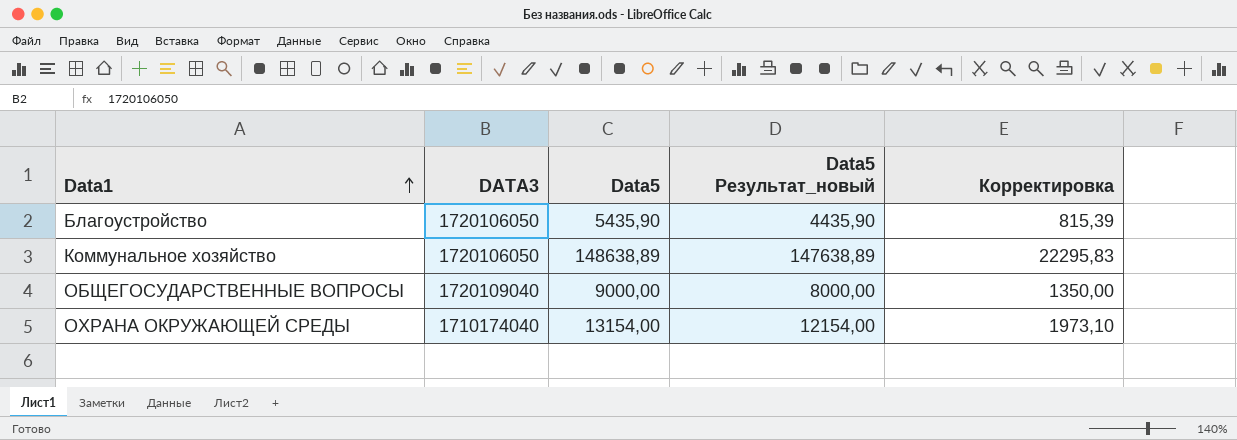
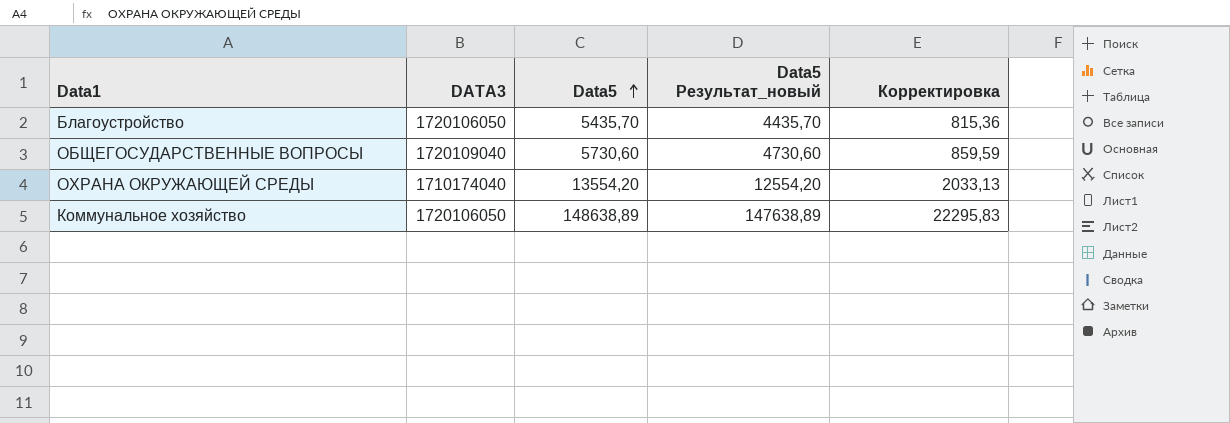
row order: Data1 ascending -> Data5 ascending
Благоустройство | Data5: 5435,90 -> 5435,70
Благоустройство | Data5 Результат_новый: 4435,90 -> 4435,70
Благоустройство | Корректировка: 815,39 -> 815,36
ОБЩЕГОСУДАРСТВЕННЫЕ ВОПРОСЫ | Data5: 9000,00 -> 5730,60
ОБЩЕГОСУДАРСТВЕННЫЕ ВОПРОСЫ | Data5 Результат_новый: 8000,00 -> 4730,60
ОБЩЕГОСУДАРСТВЕННЫЕ ВОПРОСЫ | Корректировка: 1350,00 -> 859,59
ОХРАНА ОКРУЖАЮЩЕЙ СРЕДЫ | Data5: 13154,00 -> 13554,20
ОХРАНА ОКРУЖАЮЩЕЙ СРЕДЫ | Data5 Результат_новый: 12154,00 -> 12554,20
ОХРАНА ОКРУЖАЮЩЕЙ СРЕДЫ | Корректировка: 1973,10 -> 2033,13

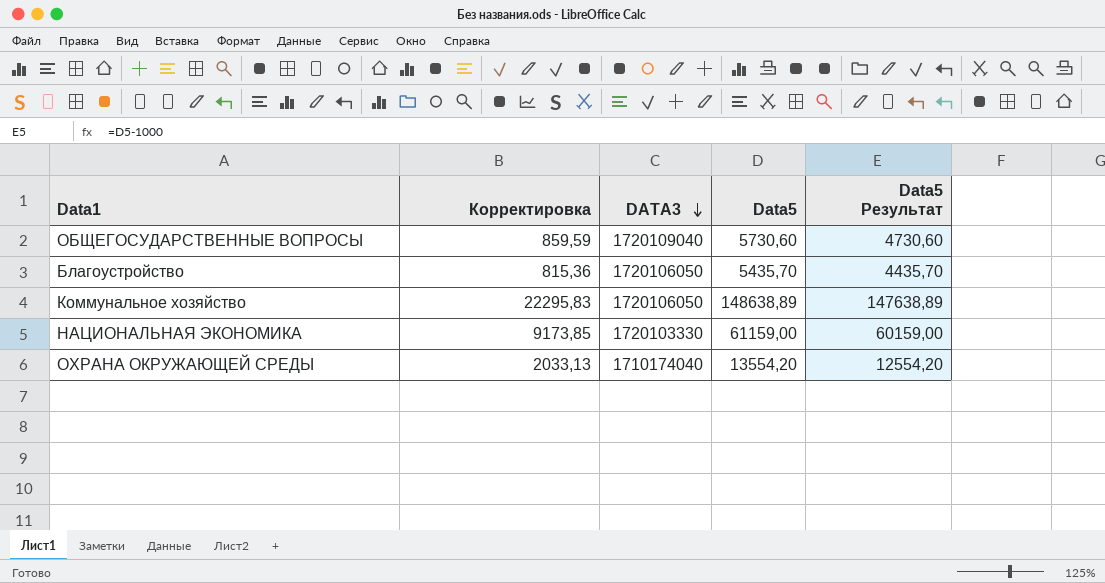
row order: Data5 ascending -> DATA3 descending
column Корректировка | position: 5 -> 2
column name: Data5 Результат_новый -> Data5 Результат
row НАЦИОНАЛЬНАЯ ЭКОНОМИКА: none -> 9173,85 | 1720103330 | 61159,00 | 60159,00

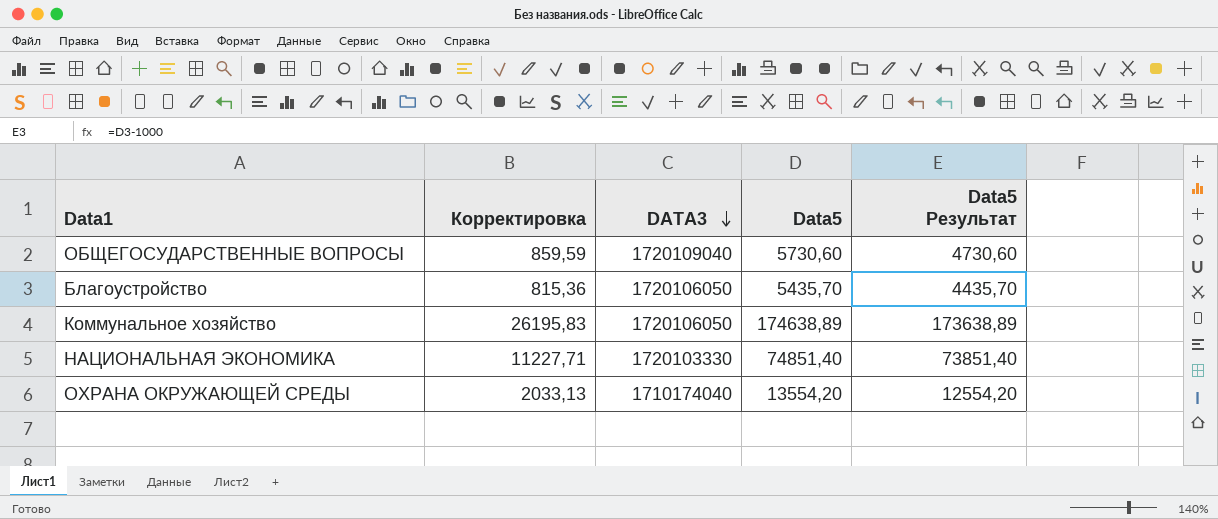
Коммунальное хозяйство | Корректировка: 22295,83 -> 26195,83
Коммунальное хозяйство | Data5: 148638,89 -> 174638,89
Коммунальное хозяйство | Data5 Результат: 147638,89 -> 173638,89
НАЦИОНАЛЬНАЯ ЭКОНОМИКА | Корректировка: 9173,85 -> 11227,71
НАЦИОНАЛЬНАЯ ЭКОНОМИКА | Data5: 61159,00 -> 74851,40
НАЦИОНАЛЬНАЯ ЭКОНОМИКА | Data5 Результат: 60159,00 -> 73851,40

